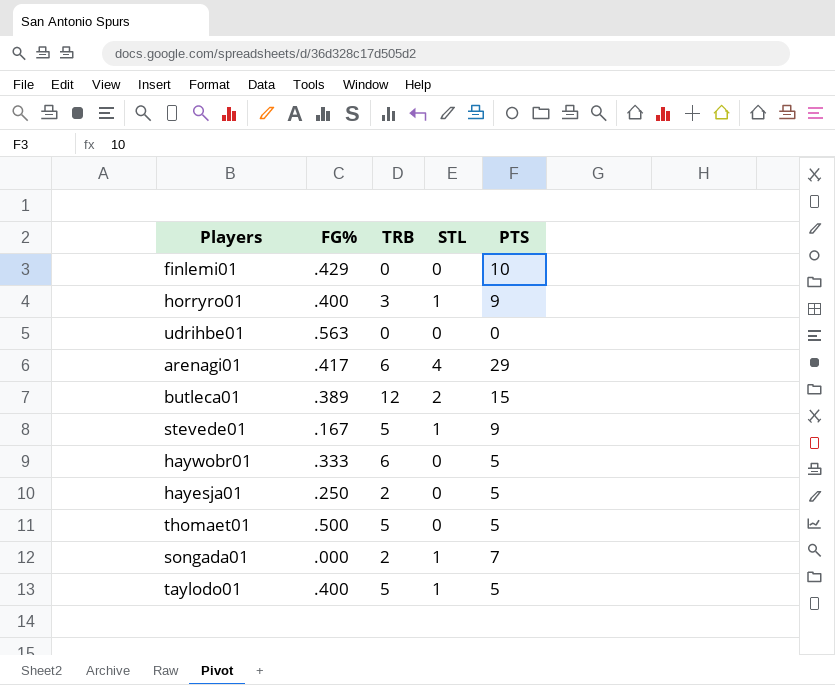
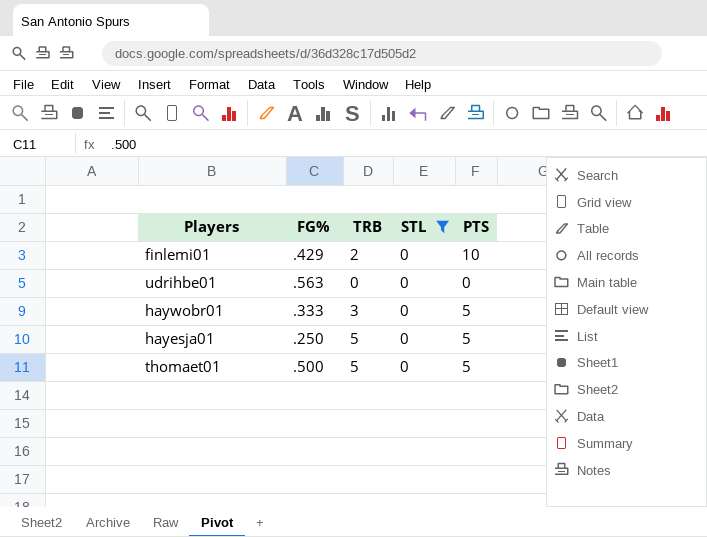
filter: none -> STL = 0
finlemi01 | TRB: 0 -> 2
haywobr01 | TRB: 6 -> 3
hayesja01 | TRB: 2 -> 5

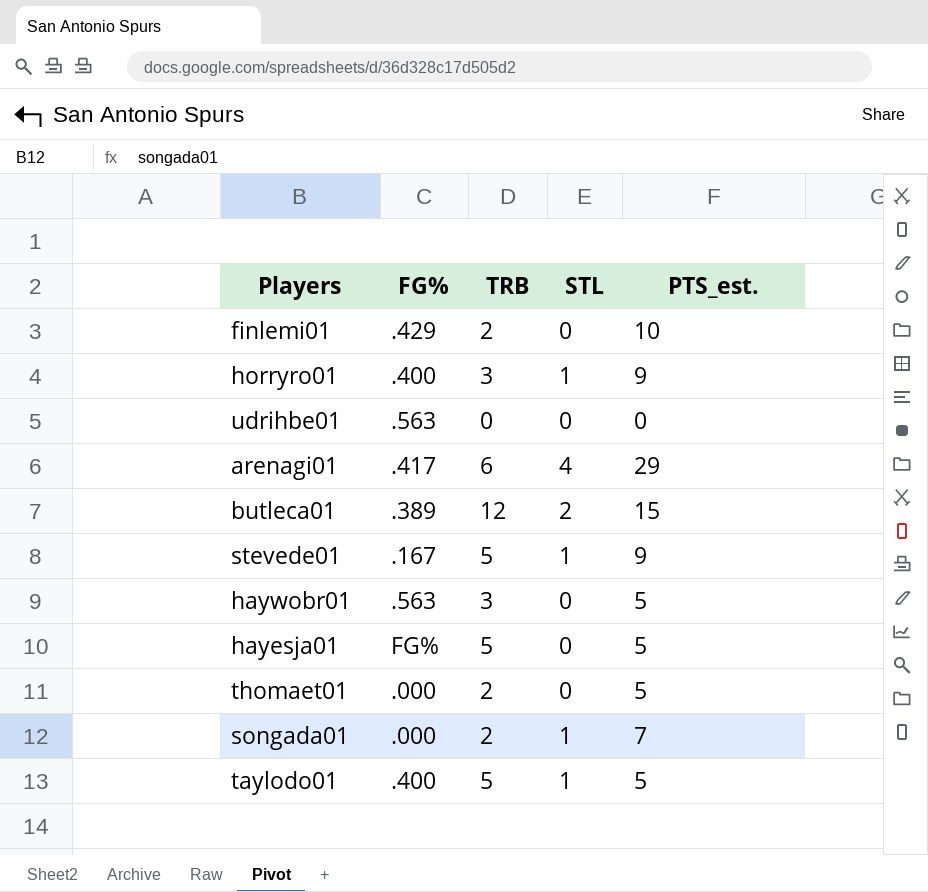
filter: STL = 0 -> none
column name: PTS -> PTS_est.
haywobr01 | FG%: .333 -> .563
hayesja01 | FG%: .250 -> FG%
thomaet01 | FG%: .500 -> .000
thomaet01 | TRB: 5 -> 2

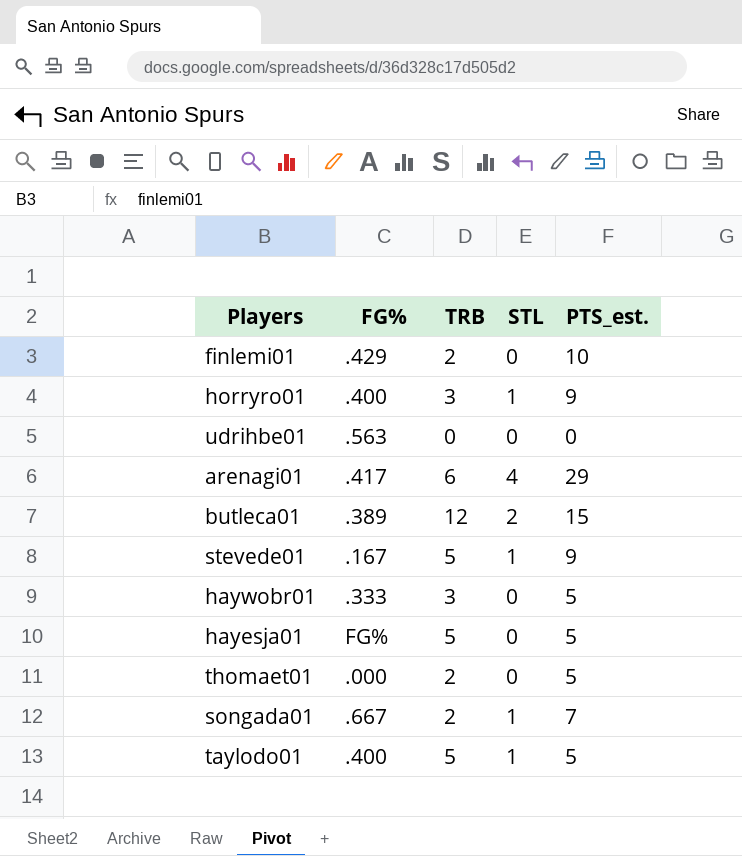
haywobr01 | FG%: .563 -> .333
songada01 | FG%: .000 -> .667

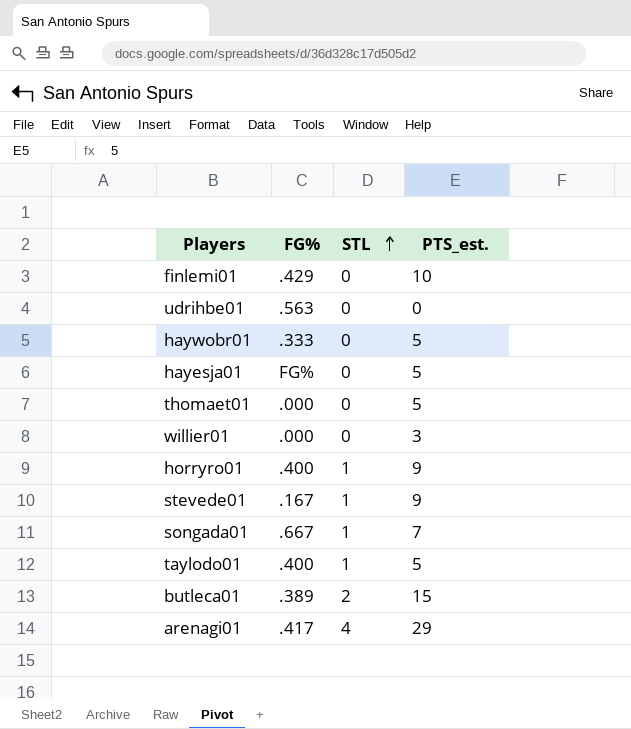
row order: none -> STL ascending
column TRB | position: 3 -> none
row willier01: none -> .000 | 0 | 3

